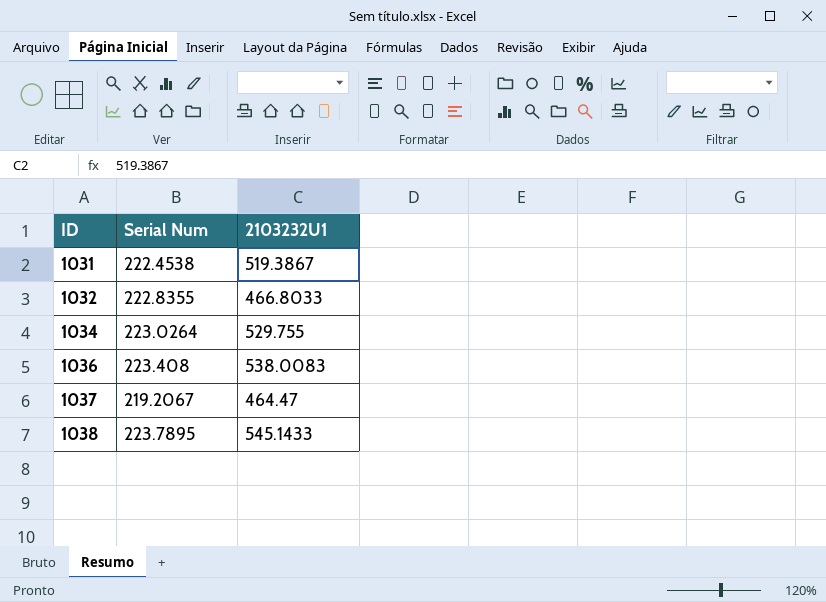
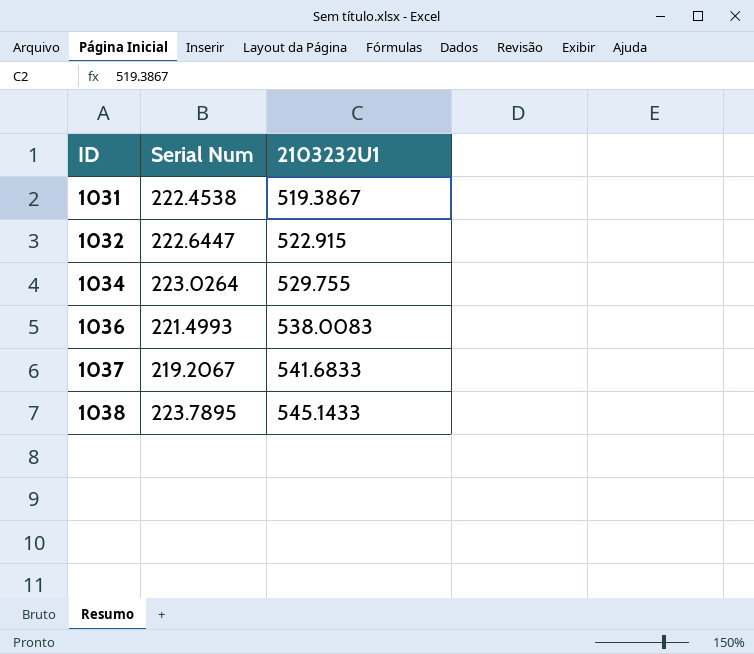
1032 | Serial Num: 222.8355 -> 222.6447
1032 | 2103232U1: 466.8033 -> 522.915
1036 | Serial Num: 223.408 -> 221.4993
1037 | 2103232U1: 464.47 -> 541.6833

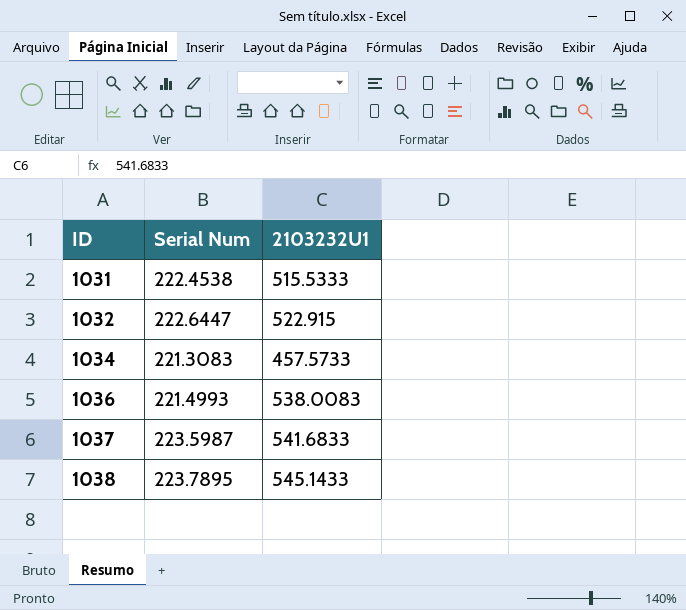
1031 | 2103232U1: 519.3867 -> 515.5333
1034 | Serial Num: 223.0264 -> 221.3083
1034 | 2103232U1: 529.755 -> 457.5733
1037 | Serial Num: 219.2067 -> 223.5987

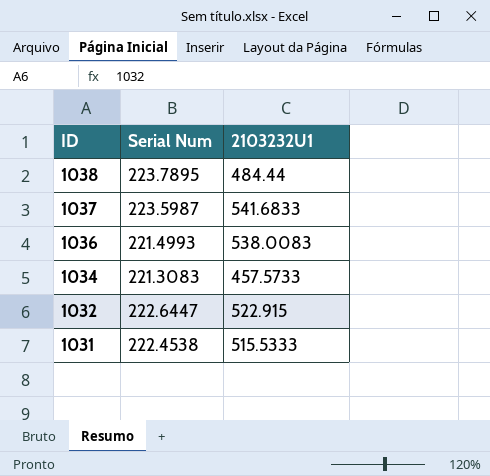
row order: ID ascending -> ID descending
1038 | 2103232U1: 545.1433 -> 484.44

